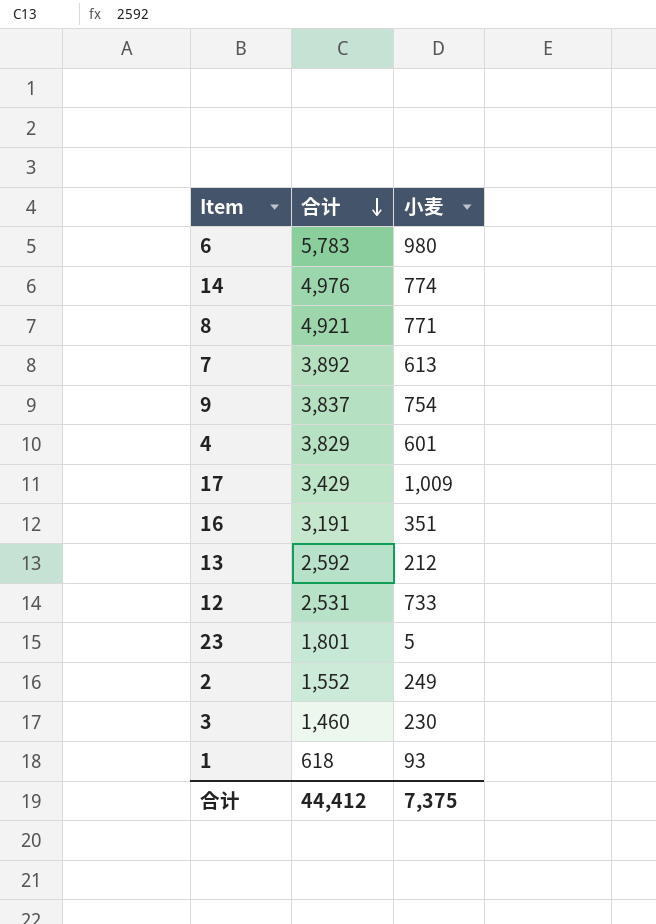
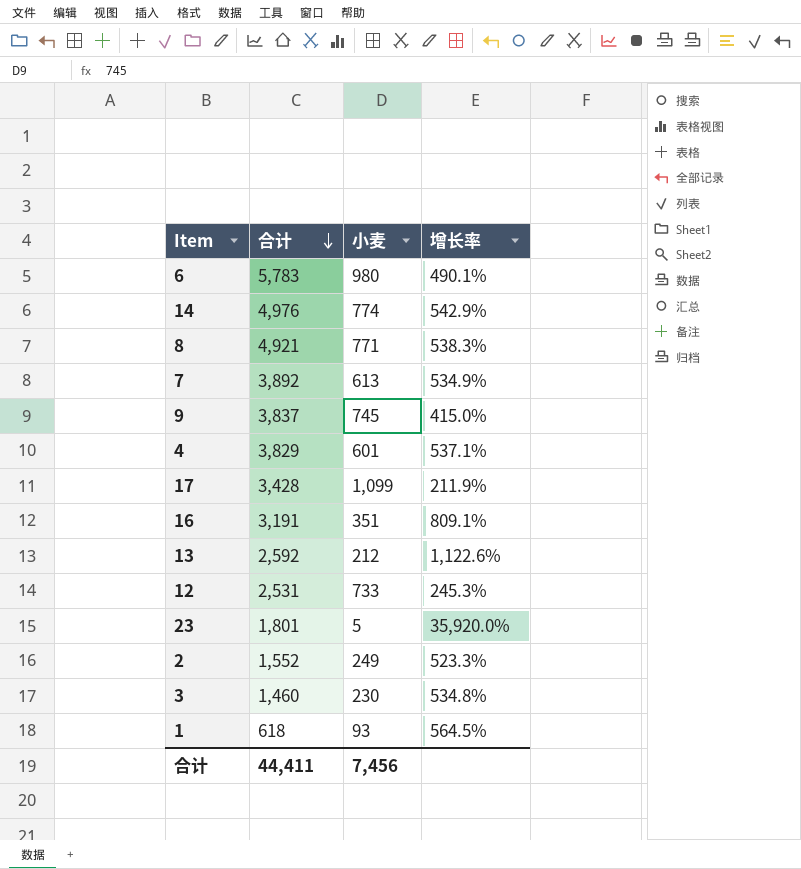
column 增长率 | formula: none -> ([合计] - [小麦]) / [小麦]
9 | 小麦: 754 -> 745
17 | 合计: 3,429 -> 3,428
17 | 小麦: 1,009 -> 1,099
合计 | 合计: 44,412 -> 44,411
合计 | 小麦: 7,375 -> 7,456

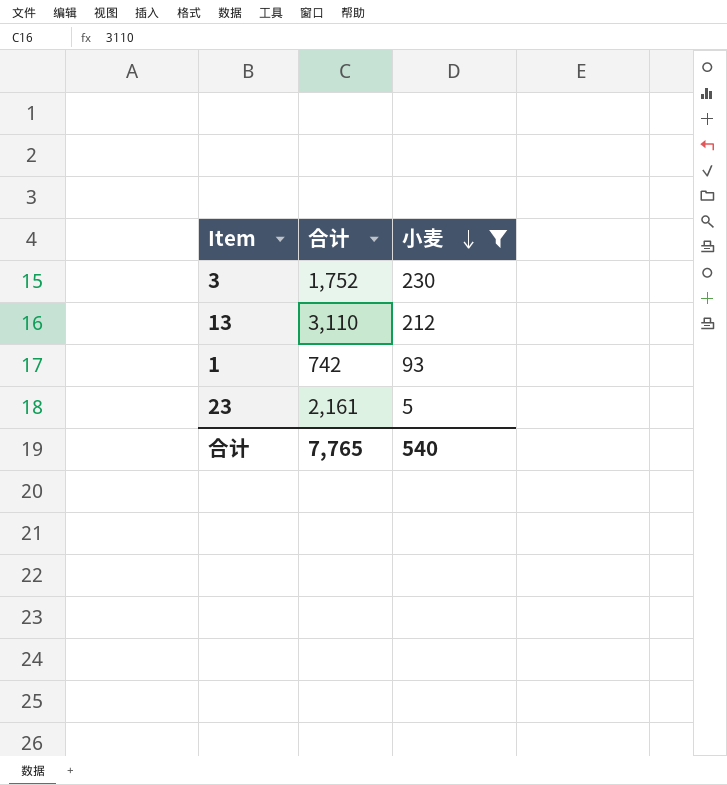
filter: none -> 小麦 <= 230
row order: 合计 descending -> 小麦 descending
column 增长率 | formula: ([合计] - [小麦]) / [小麦] -> none
3 | 合计: 1,460 -> 1,752
13 | 合计: 2,592 -> 3,110
1 | 合计: 618 -> 742
23 | 合计: 1,801 -> 2,161
合计 | 合计: 44,411 -> 7,765
合计 | 小麦: 7,456 -> 540

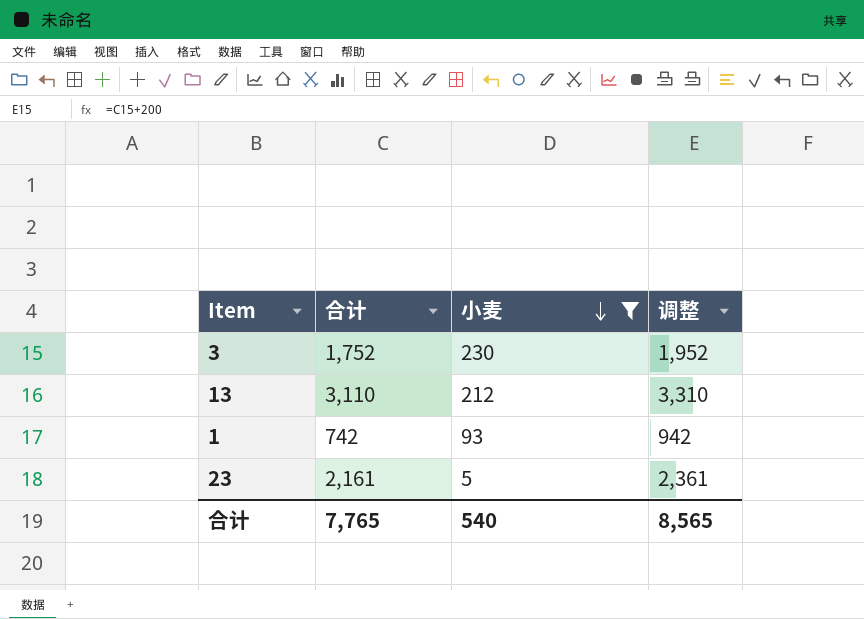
column 调整 | formula: none -> [合计] + 200

